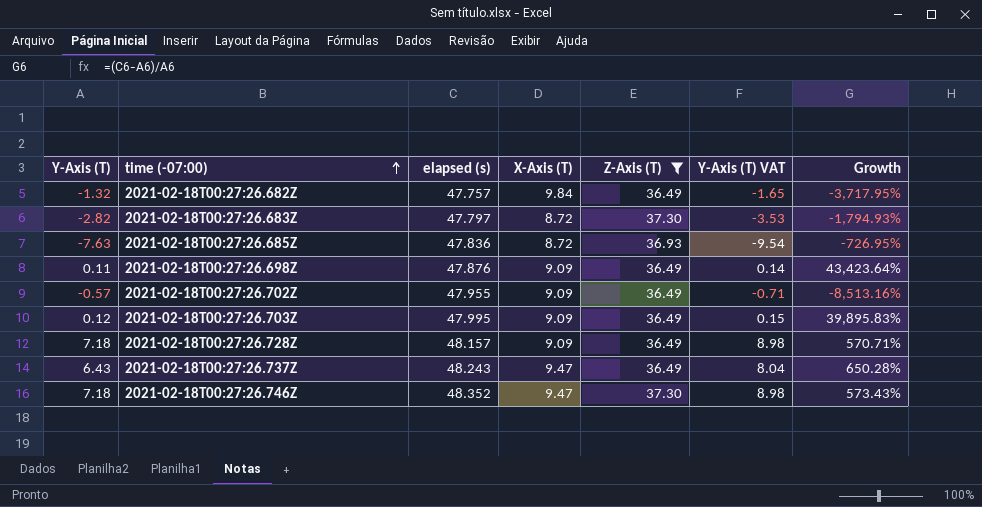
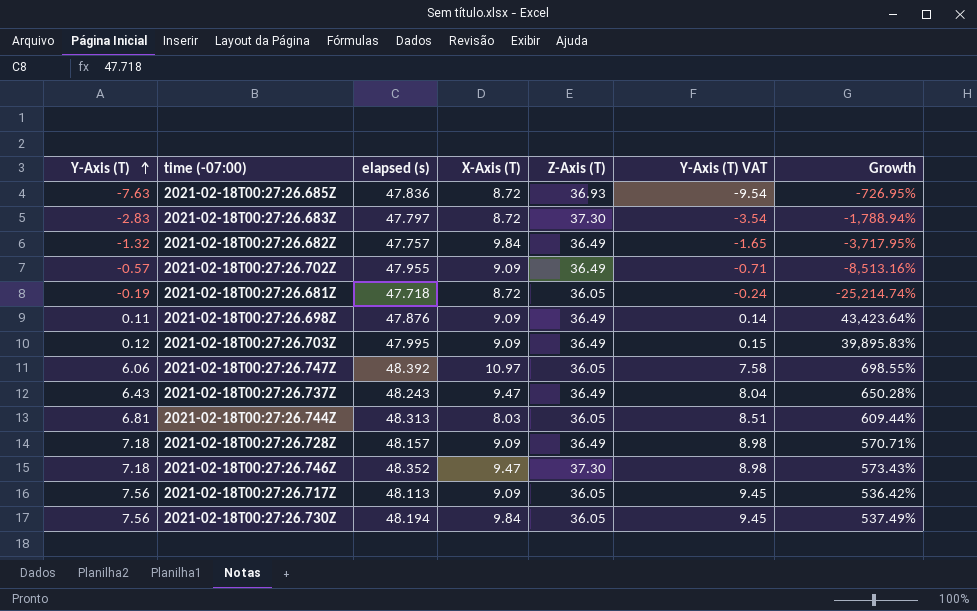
filter: Z-Axis (T) != 36.05 -> none
row order: time (-07:00) ascending -> Y-Axis (T) ascending
2021-02-18T00:27:26.683Z | Y-Axis (T): -2.82 -> -2.83
2021-02-18T00:27:26.683Z | Y-Axis (T) VAT: -3.53 -> -3.54
2021-02-18T00:27:26.683Z | Growth: -1,794.93% -> -1,788.94%

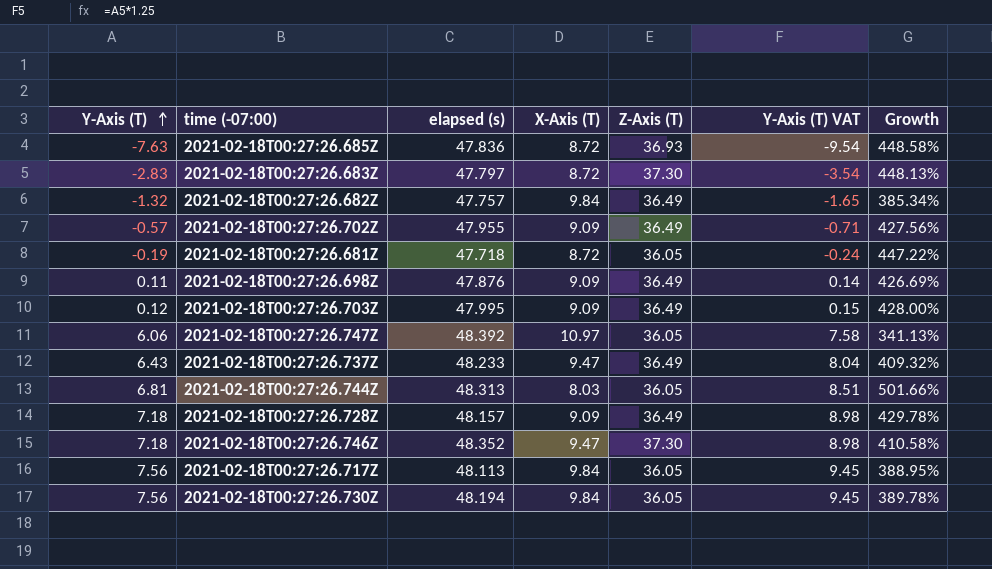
column Growth | formula: ([elapsed (s)] - [Y-Axis (T)]) / [Y-Axis (T)] -> ([elapsed (s)] - [X-Axis (T)]) / [X-Axis (T)]
2021-02-18T00:27:26.737Z | elapsed (s): 48.243 -> 48.233
2021-02-18T00:27:26.717Z | X-Axis (T): 9.09 -> 9.84

